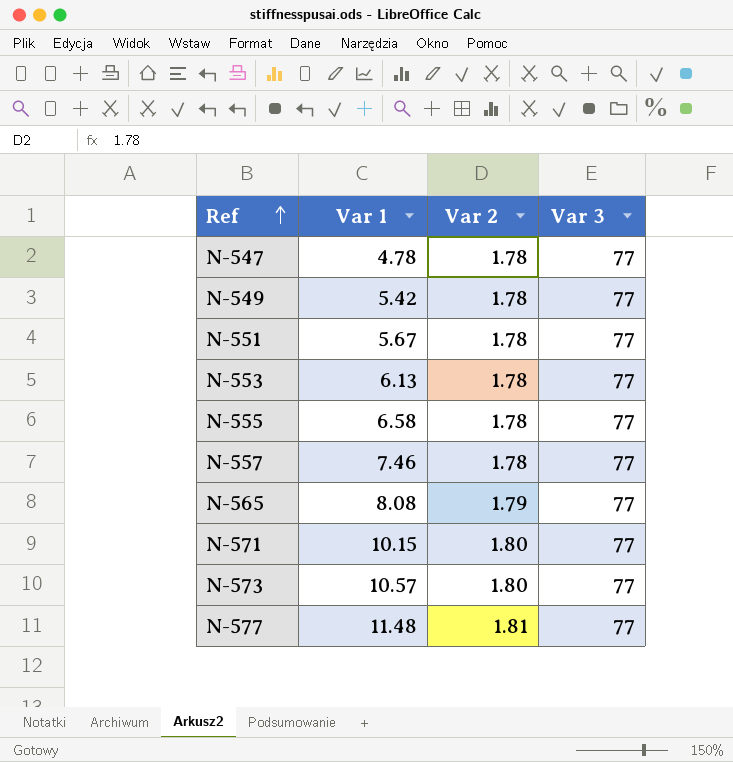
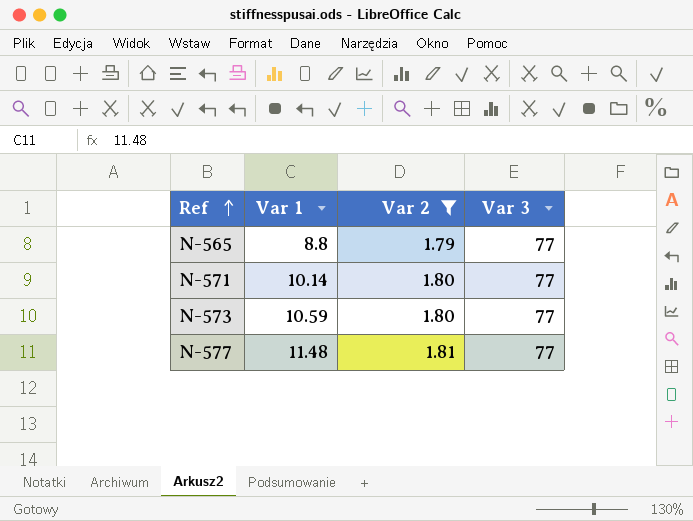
filter: none -> Var 2 != 1.78
N-565 | Var 1: 8.08 -> 8.8
N-571 | Var 1: 10.15 -> 10.14
N-573 | Var 1: 10.57 -> 10.59

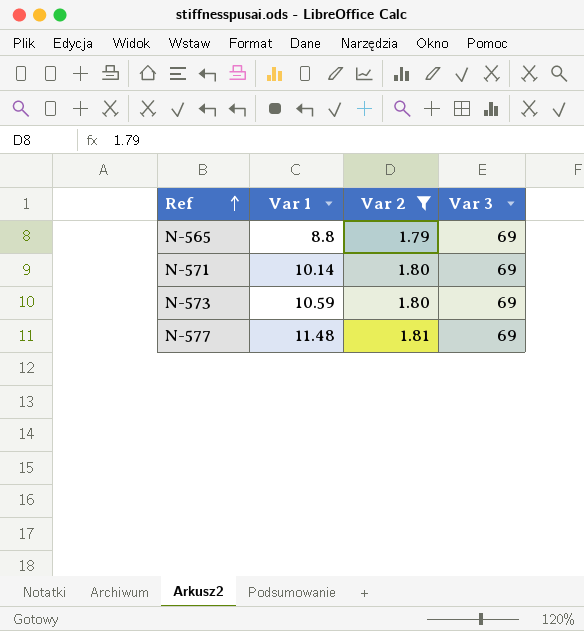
N-565 | Var 3: 77 -> 69
N-571 | Var 3: 77 -> 69
N-573 | Var 3: 77 -> 69
N-577 | Var 3: 77 -> 69

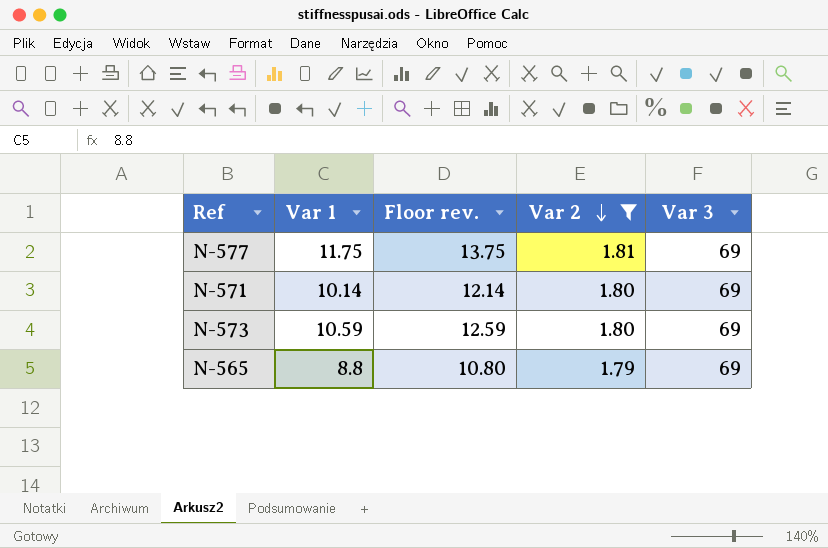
row order: Ref ascending -> Var 2 descending
column Floor rev. | formula: none -> [Var 1] + 2
N-577 | Var 1: 11.48 -> 11.75

